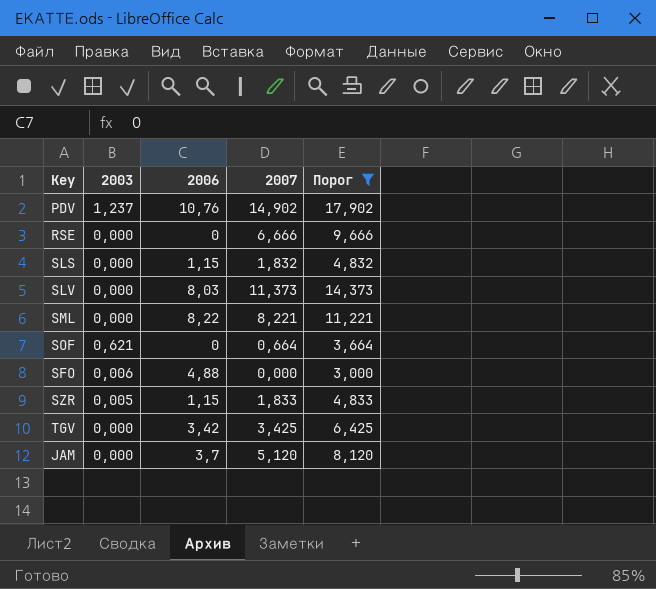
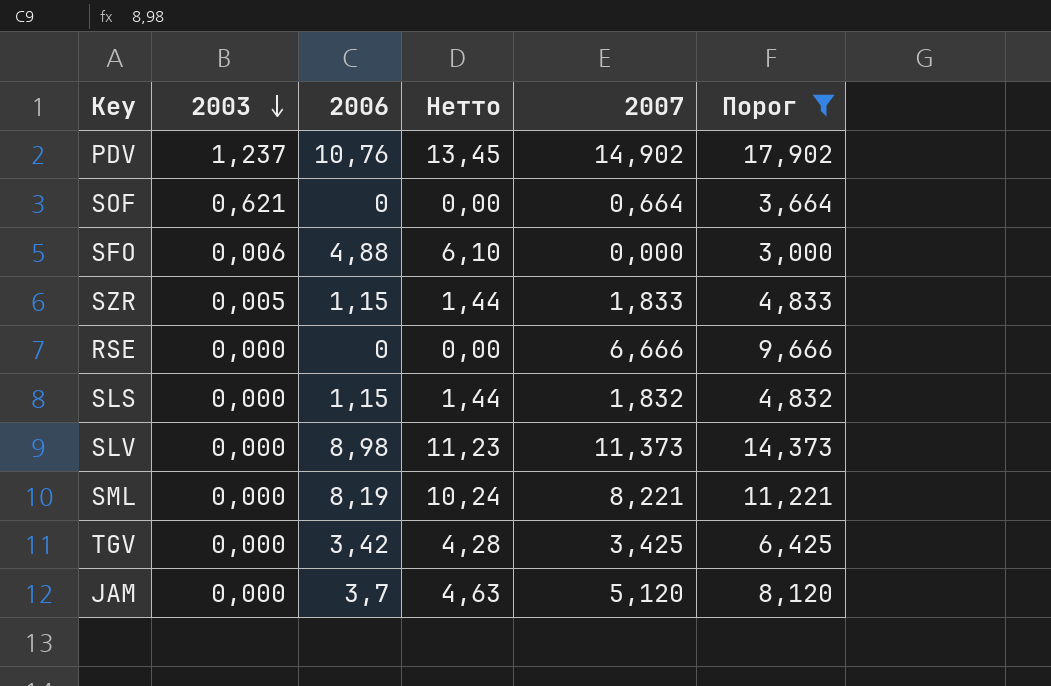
row order: none -> 2003 descending
column Нетто | formula: none -> [2006] * 1,25
SLV | 2006: 8,03 -> 8,98
SML | 2006: 8,22 -> 8,19

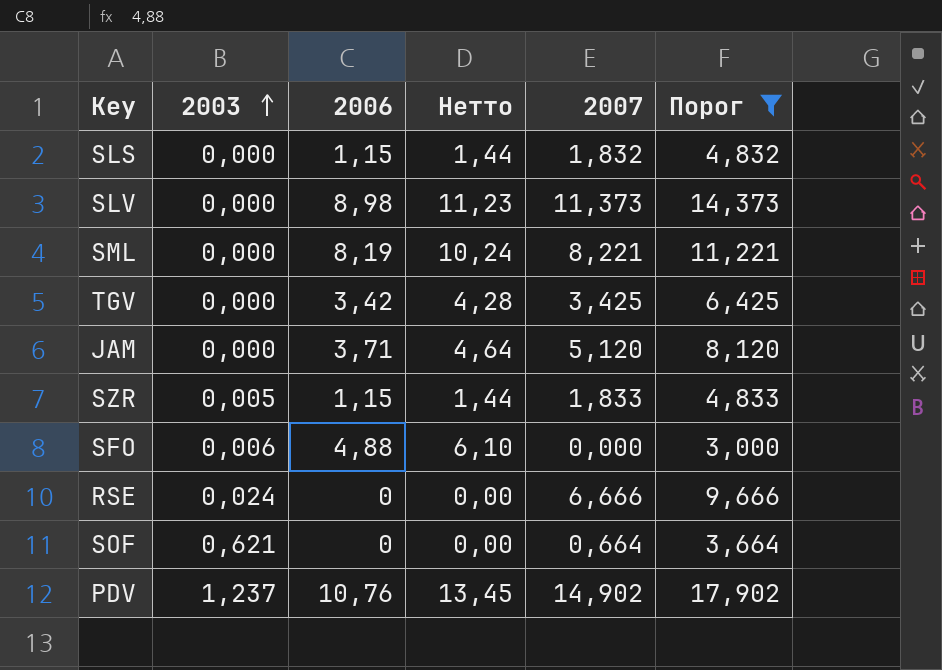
row order: 2003 descending -> 2003 ascending
JAM | 2006: 3,7 -> 3,71
JAM | Нетто: 4,63 -> 4,64
RSE | 2003: 0,000 -> 0,024

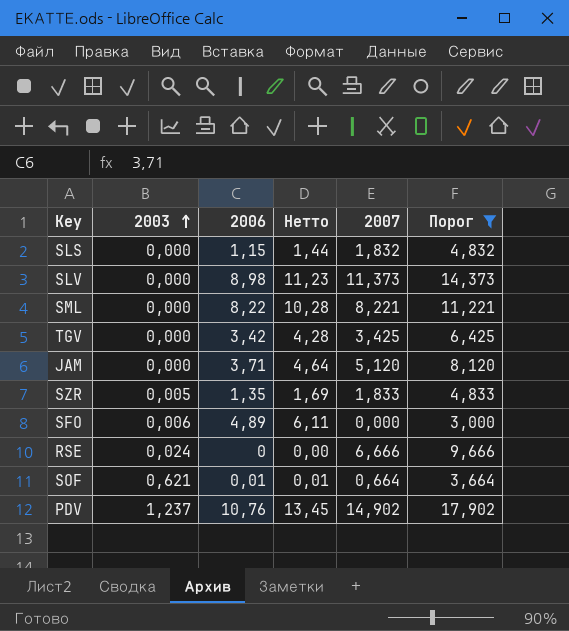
SML | 2006: 8,19 -> 8,22
SML | Нетто: 10,24 -> 10,28
SZR | 2006: 1,15 -> 1,35
SZR | Нетто: 1,44 -> 1,69
SFO | 2006: 4,88 -> 4,89
SFO | Нетто: 6,10 -> 6,11
SOF | 2006: 0 -> 0,01
SOF | Нетто: 0,00 -> 0,01

